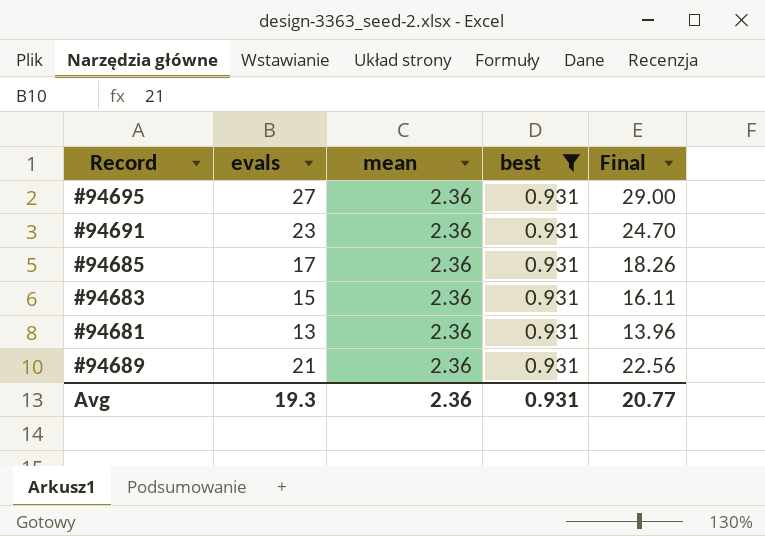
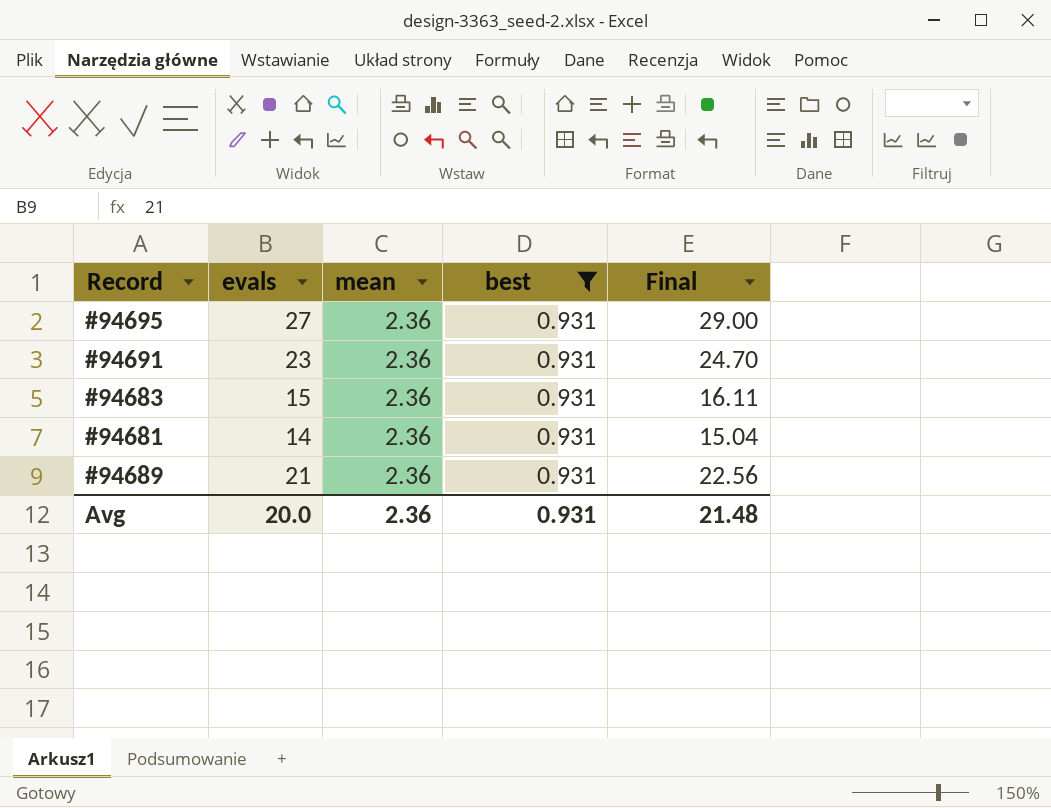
row #94685: 17 | 2.36 | 0.931 | 18.26 -> none
#94681 | evals: 13 -> 14
#94681 | Final: 13.96 -> 15.04
Avg | evals: 19.3 -> 20.0
Avg | Final: 20.77 -> 21.48

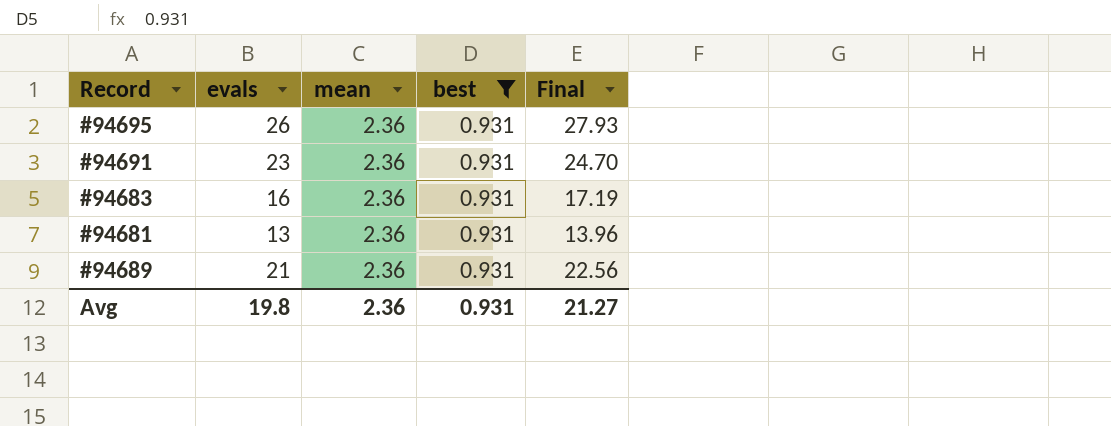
#94695 | evals: 27 -> 26
#94695 | Final: 29.00 -> 27.93
#94683 | evals: 15 -> 16
#94683 | Final: 16.11 -> 17.19
#94681 | evals: 14 -> 13
#94681 | Final: 15.04 -> 13.96
Avg | evals: 20.0 -> 19.8
Avg | Final: 21.48 -> 21.27

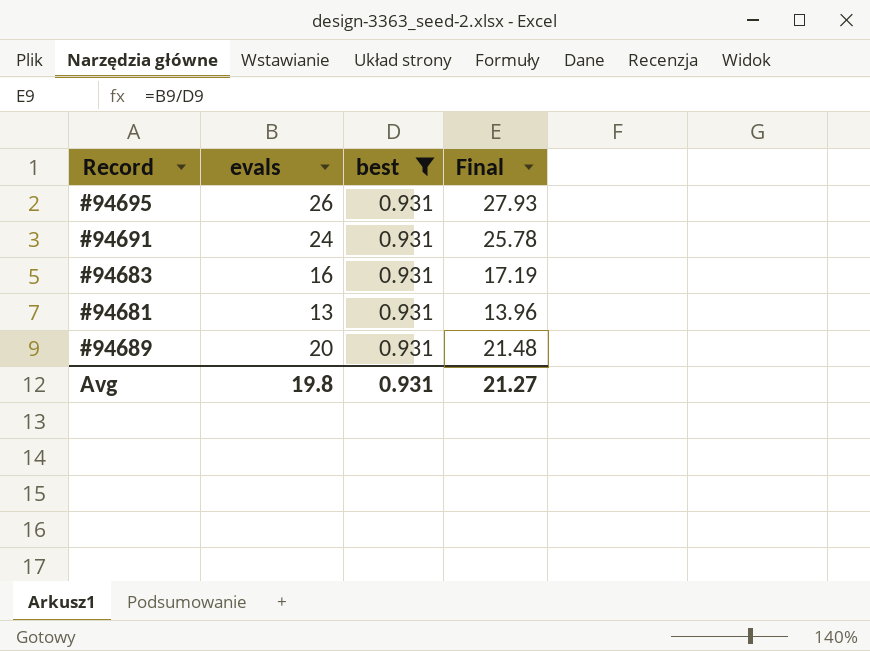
column mean | position: 3 -> none
#94691 | evals: 23 -> 24
#94691 | Final: 24.70 -> 25.78
#94689 | evals: 21 -> 20
#94689 | Final: 22.56 -> 21.48

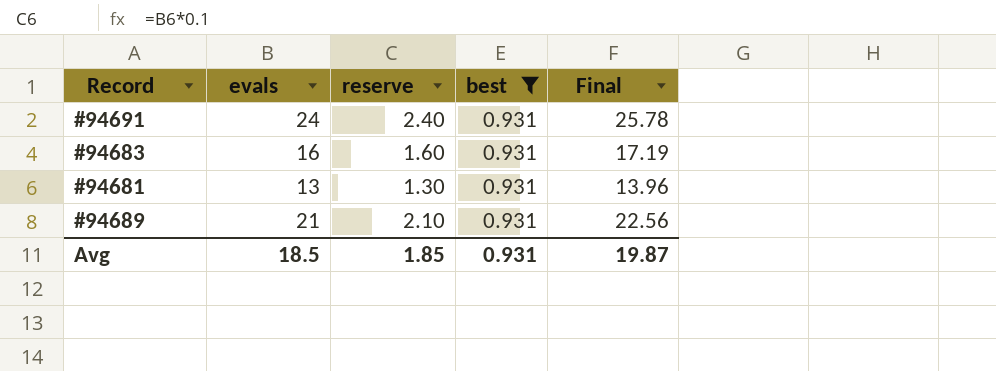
column reserve | formula: none -> [evals] * 0.1
row #94695: 26 | 0.931 | 27.93 -> none
#94689 | evals: 20 -> 21
#94689 | Final: 21.48 -> 22.56
Avg | evals: 19.8 -> 18.5
Avg | Final: 21.27 -> 19.87

